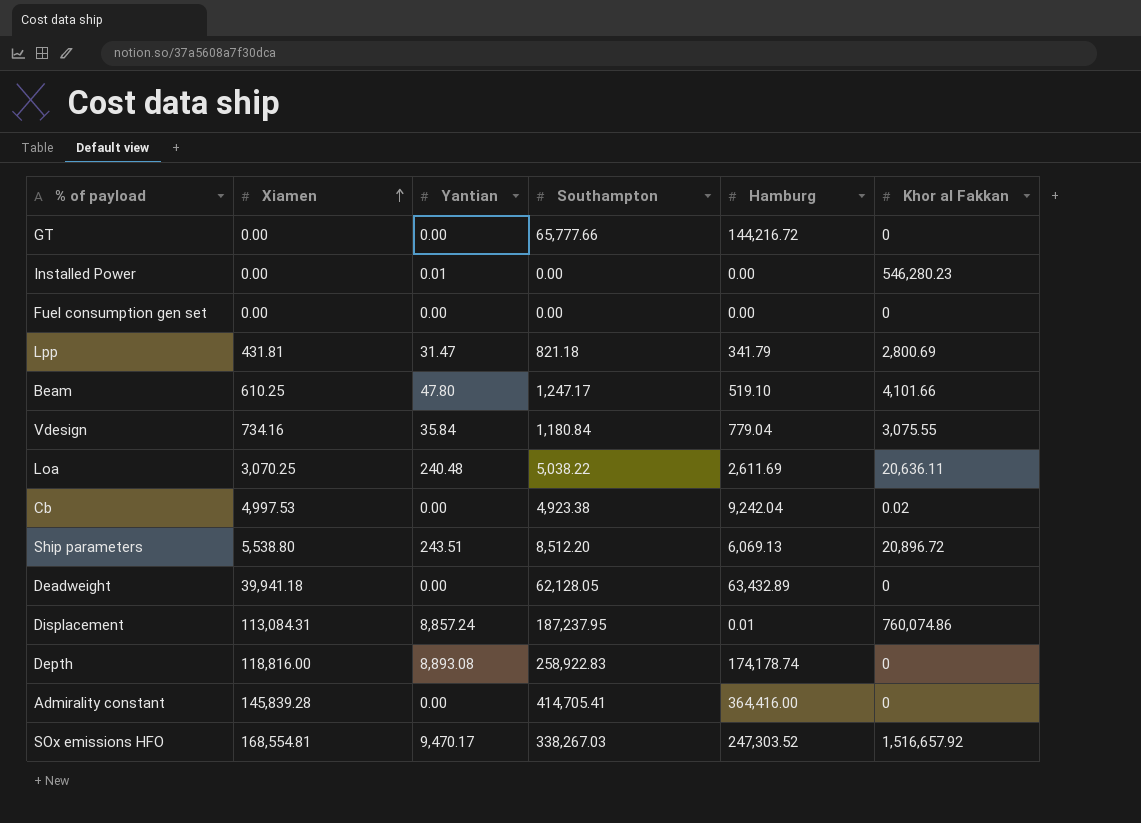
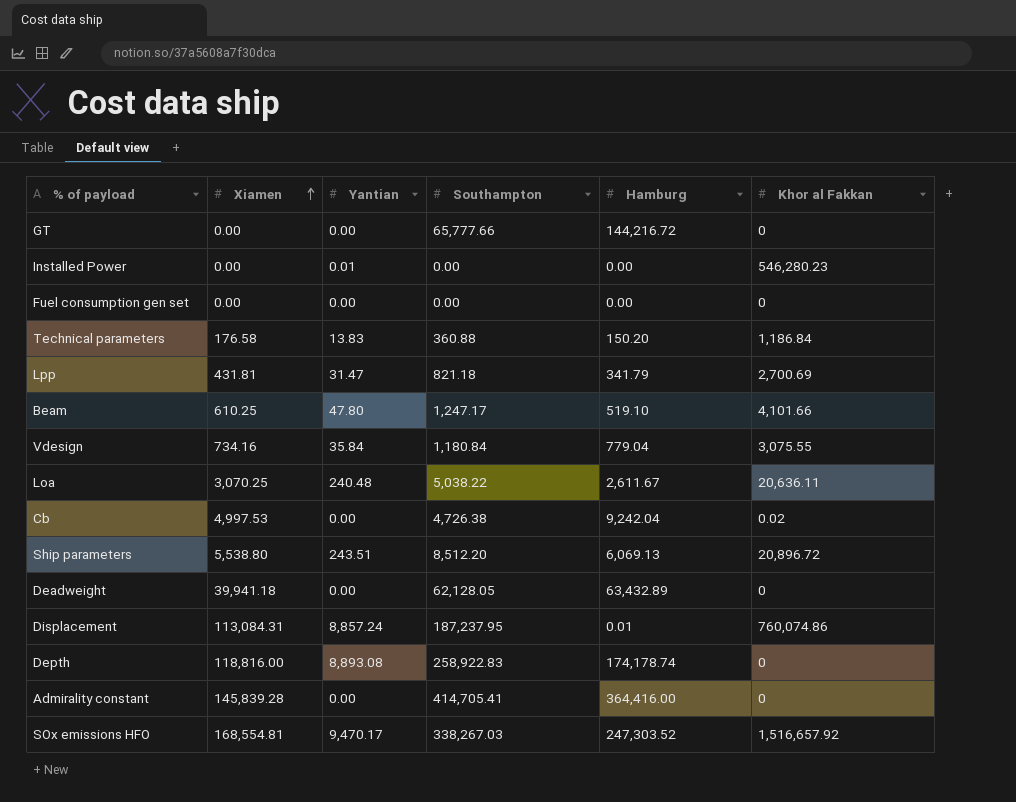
row Technical parameters: none -> 176.58 | 13.83 | 360.88 | 150.20 | 1,186.84
Lpp | Khor al Fakkan: 2,800.69 -> 2,700.69
Loa | Hamburg: 2,611.69 -> 2,611.67
Cb | Southampton: 4,923.38 -> 4,726.38

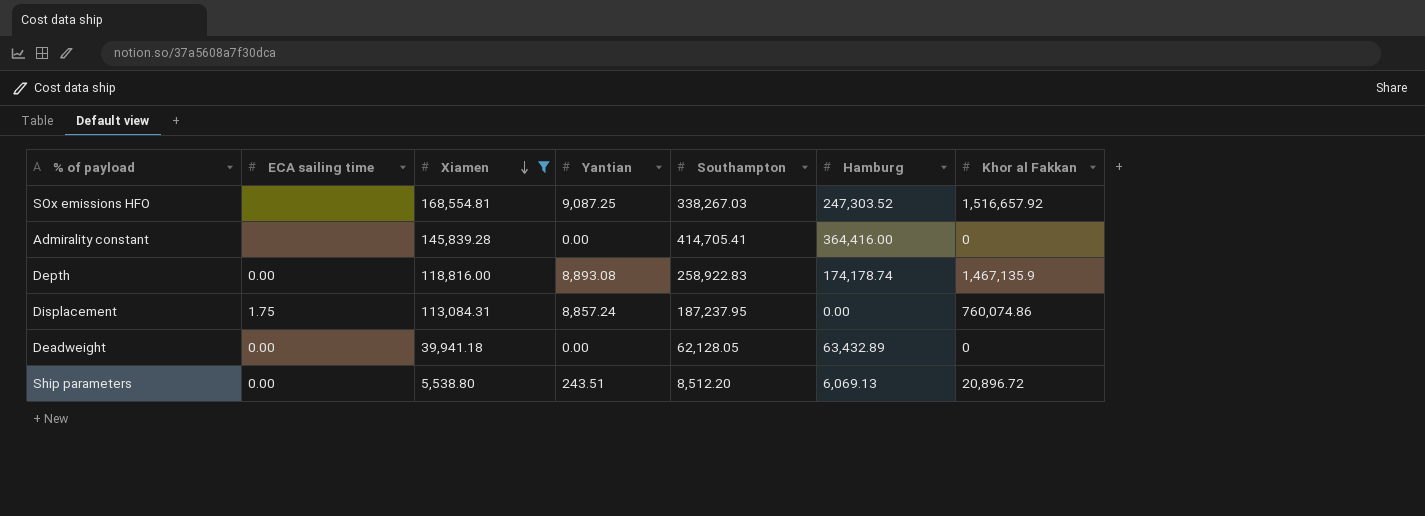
filter: none -> Xiamen >= 5,538.80
row order: Xiamen ascending -> Xiamen descending
column ECA sailing time | position: none -> 2
SOx emissions HFO | Yantian: 9,470.17 -> 9,087.25
Depth | Khor al Fakkan: 0 -> 1,467,135.9
Displacement | Hamburg: 0.01 -> 0.00

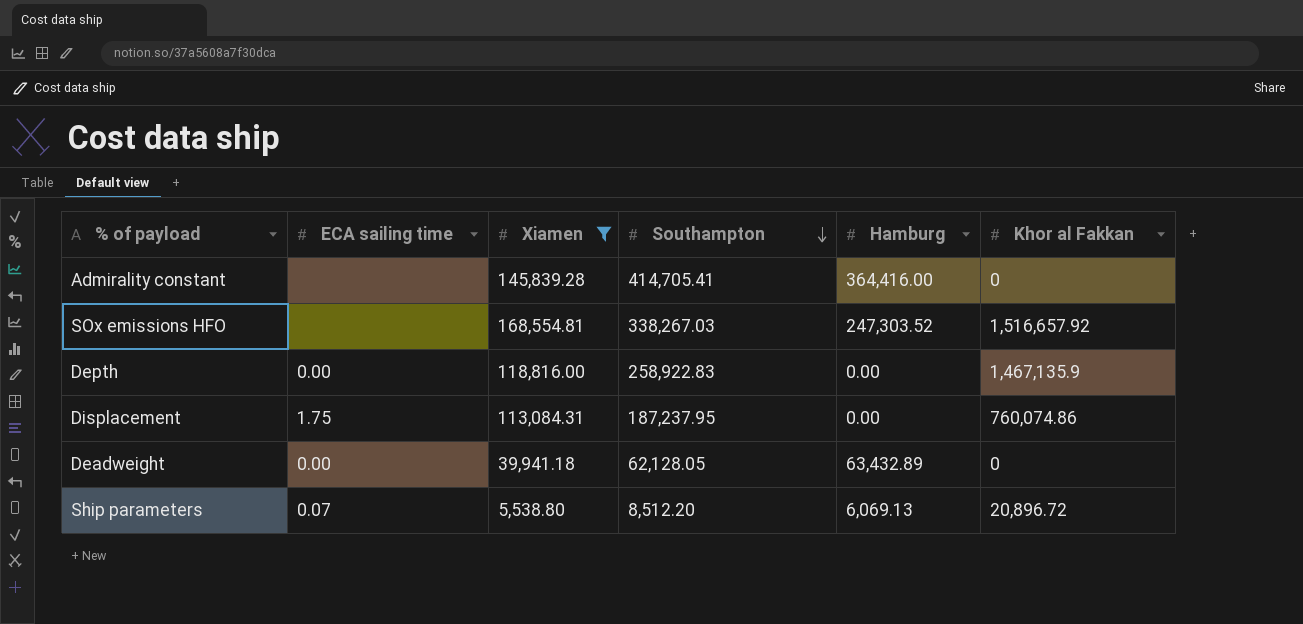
row order: Xiamen descending -> Southampton descending
column Yantian | position: 4 -> none
Depth | Hamburg: 174,178.74 -> 0.00
Ship parameters | ECA sailing time: 0.00 -> 0.07

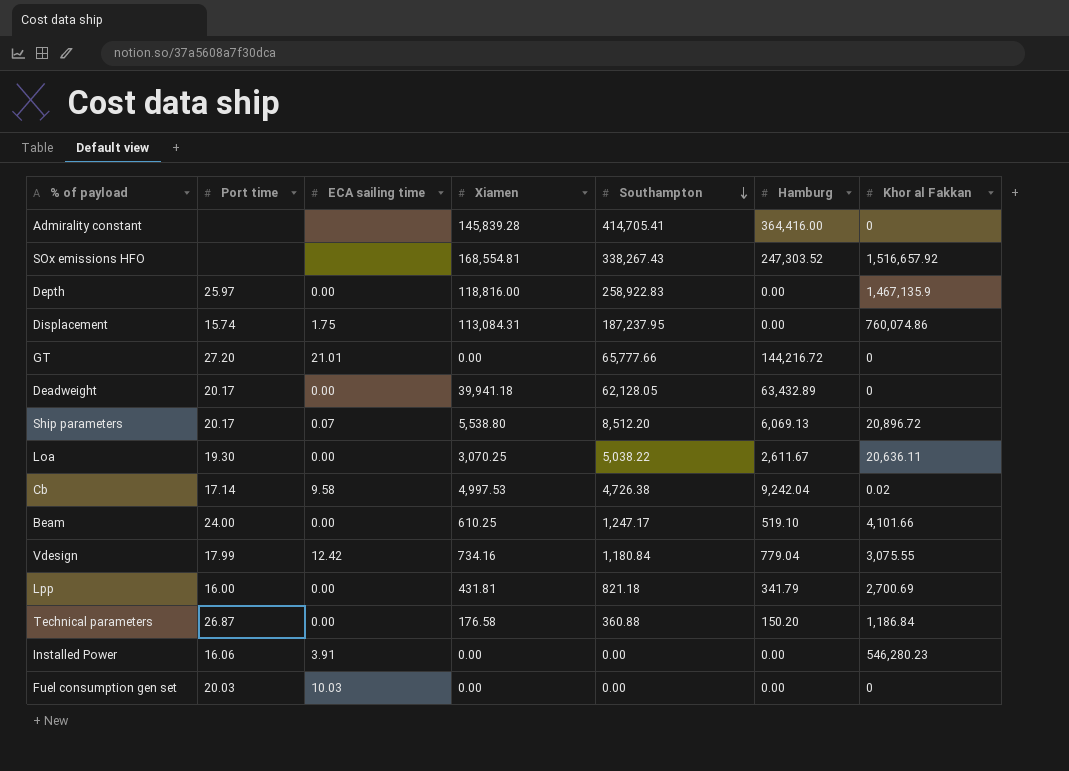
filter: Xiamen >= 5,538.80 -> none
column Port time | position: none -> 2
SOx emissions HFO | Southampton: 338,267.03 -> 338,267.43

